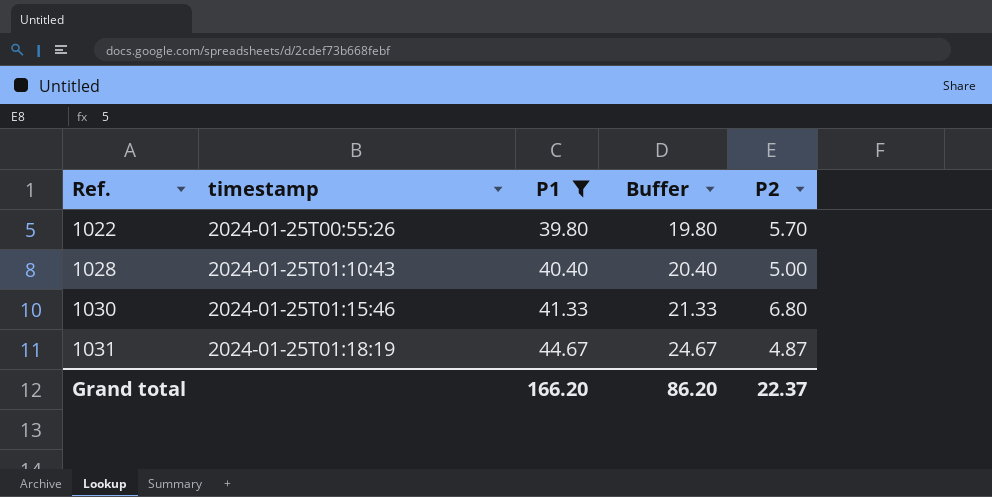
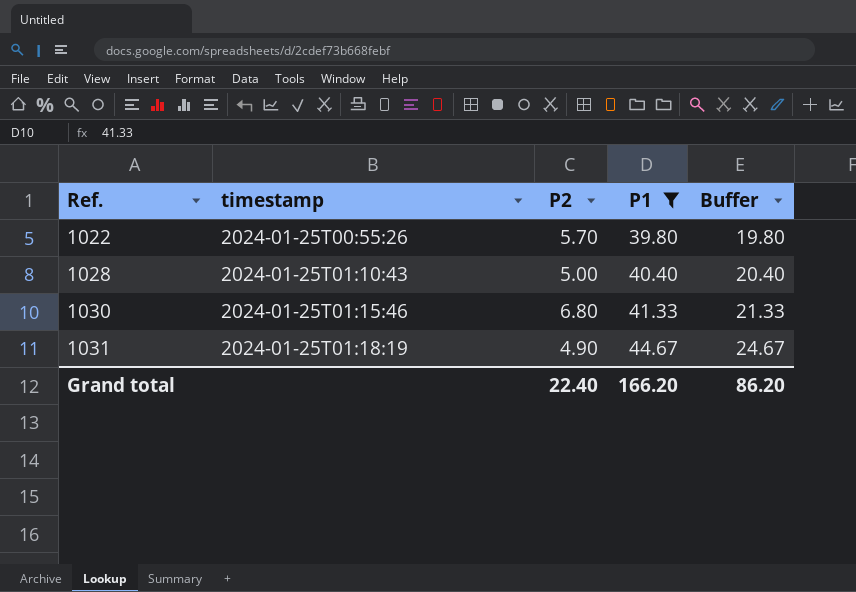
column P2 | position: 5 -> 3
1031 | P2: 4.87 -> 4.90
Grand total | P2: 22.37 -> 22.40

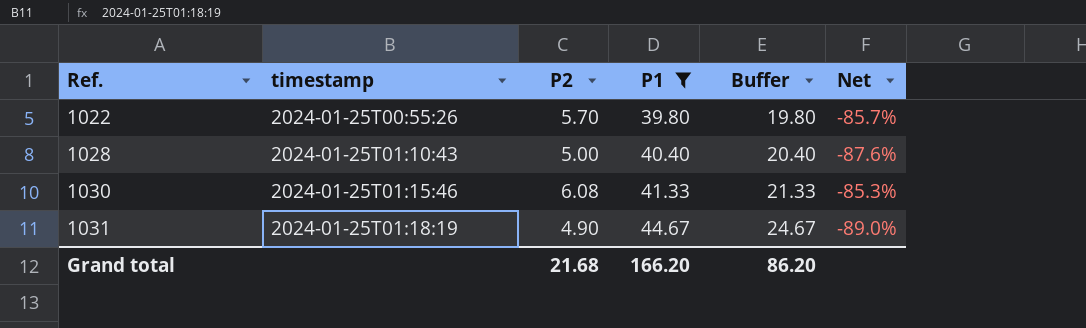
column Net | formula: none -> ([P2] - [P1]) / [P1]
1030 | P2: 6.80 -> 6.08
Grand total | P2: 22.40 -> 21.68

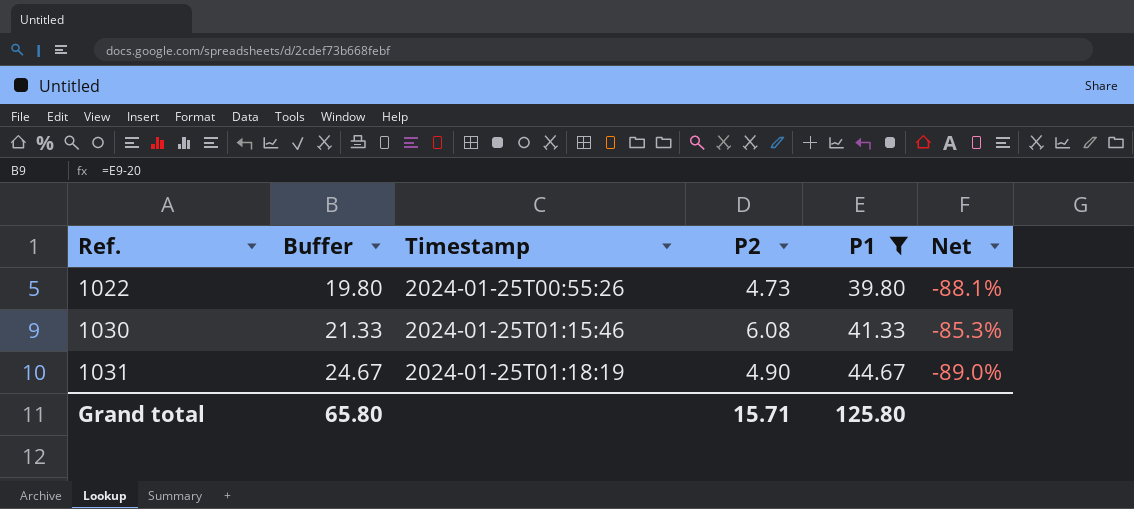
column Buffer | position: 5 -> 2
column name: timestamp -> Timestamp
row 1028: 2024-01-25T01:10:43 | 5.00 | 40.40 | 20.40 | -87.6% -> none
1022 | P2: 5.70 -> 4.73
1022 | Net: -85.7% -> -88.1%
Grand total | Buffer: 86.20 -> 65.80
Grand total | P2: 21.68 -> 15.71
Grand total | P1: 166.20 -> 125.80

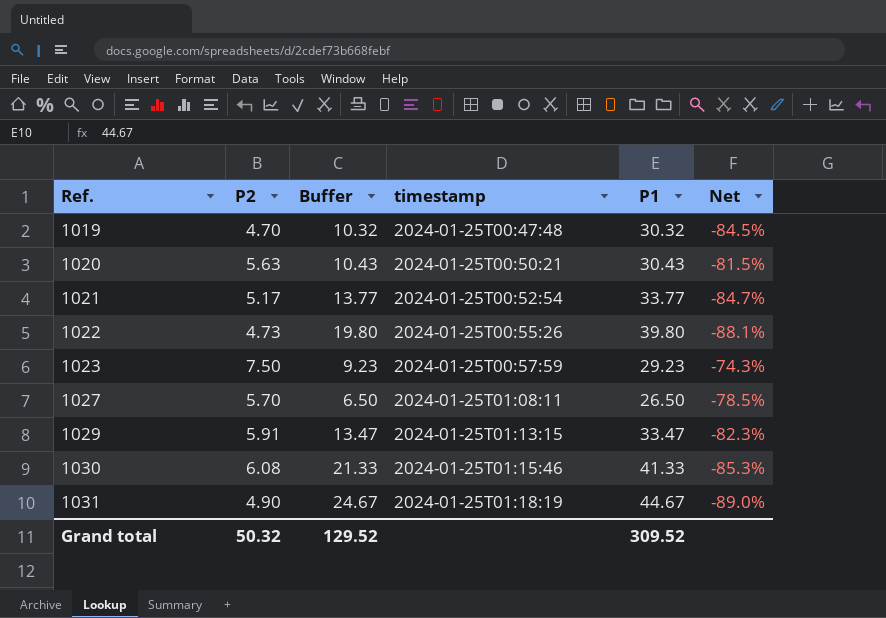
filter: P1 >= 39.80 -> none
column P2 | position: 4 -> 2
column name: Timestamp -> timestamp
Grand total | P2: 15.71 -> 50.32
Grand total | Buffer: 65.80 -> 129.52
Grand total | P1: 125.80 -> 309.52

